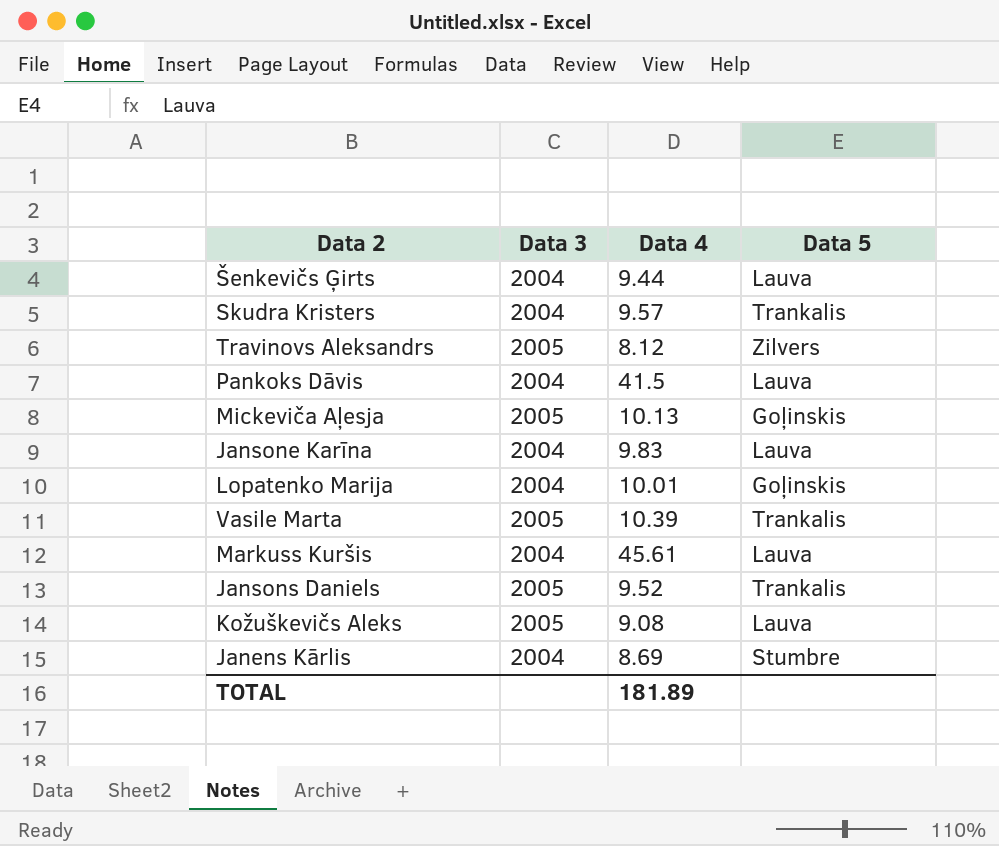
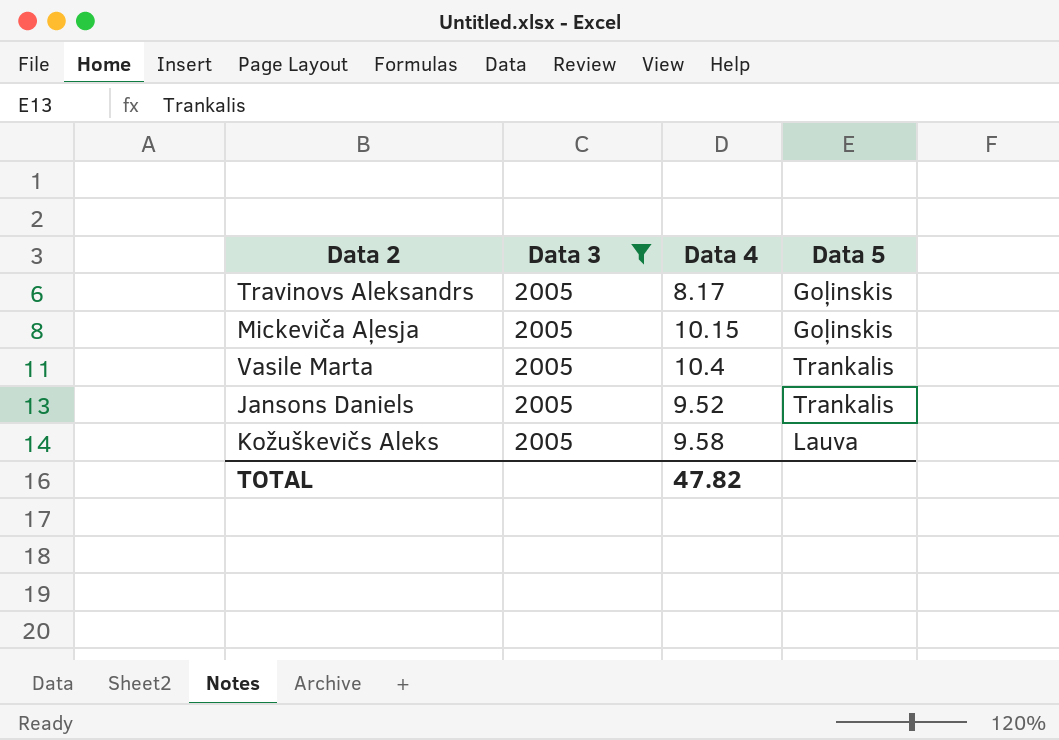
filter: none -> Data 3 = 2005
Travinovs Aleksandrs | Data 4: 8.12 -> 8.17
Travinovs Aleksandrs | Data 5: Zilvers -> Goļinskis
Mickeviča Aļesja | Data 4: 10.13 -> 10.15
Vasile Marta | Data 4: 10.39 -> 10.4
Kožuškevičs Aleks | Data 4: 9.08 -> 9.58
TOTAL | Data 4: 181.89 -> 47.82

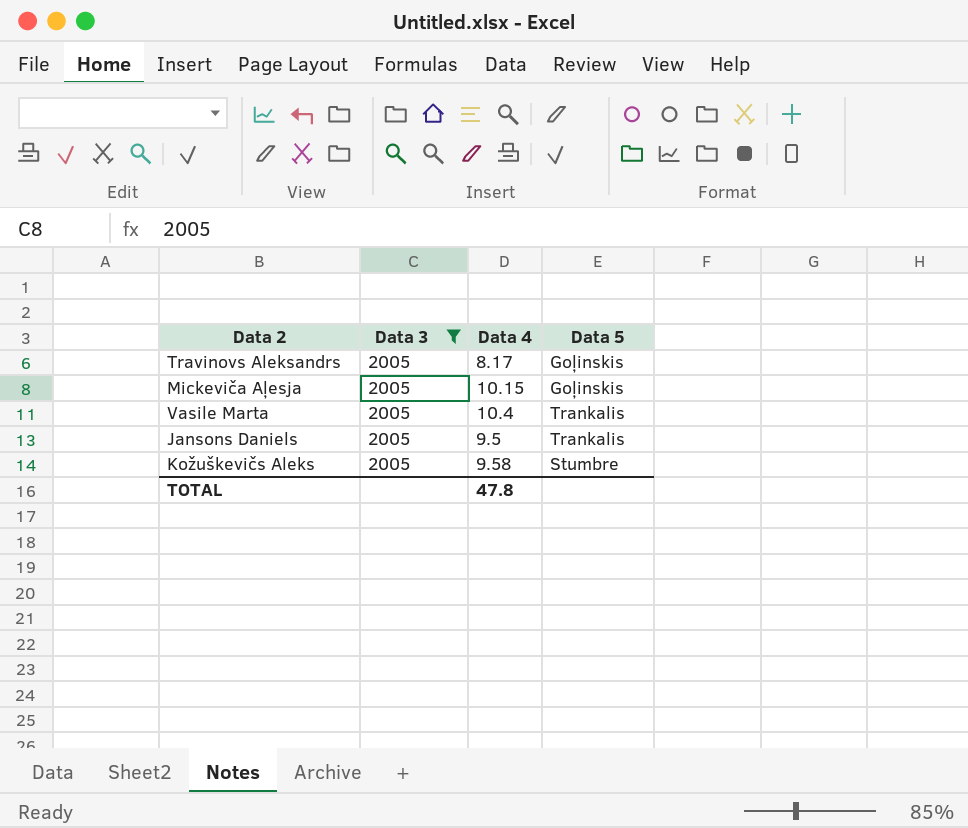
Jansons Daniels | Data 4: 9.52 -> 9.5
Kožuškevičs Aleks | Data 5: Lauva -> Stumbre
TOTAL | Data 4: 47.82 -> 47.8

